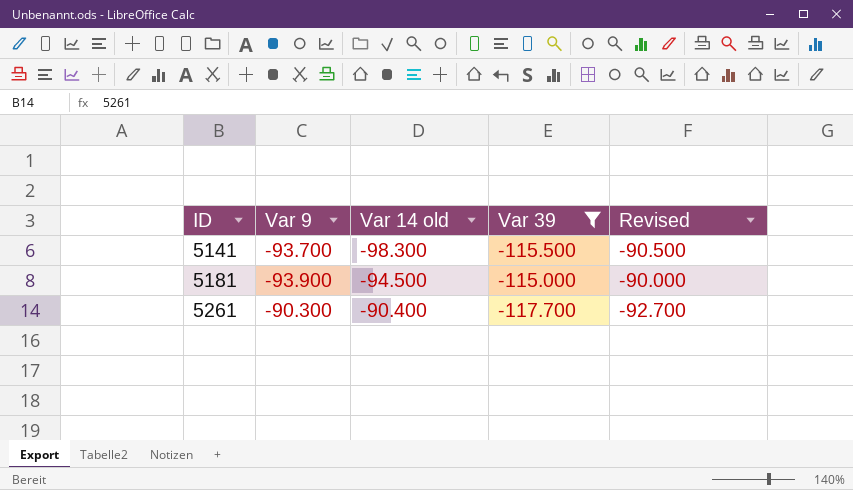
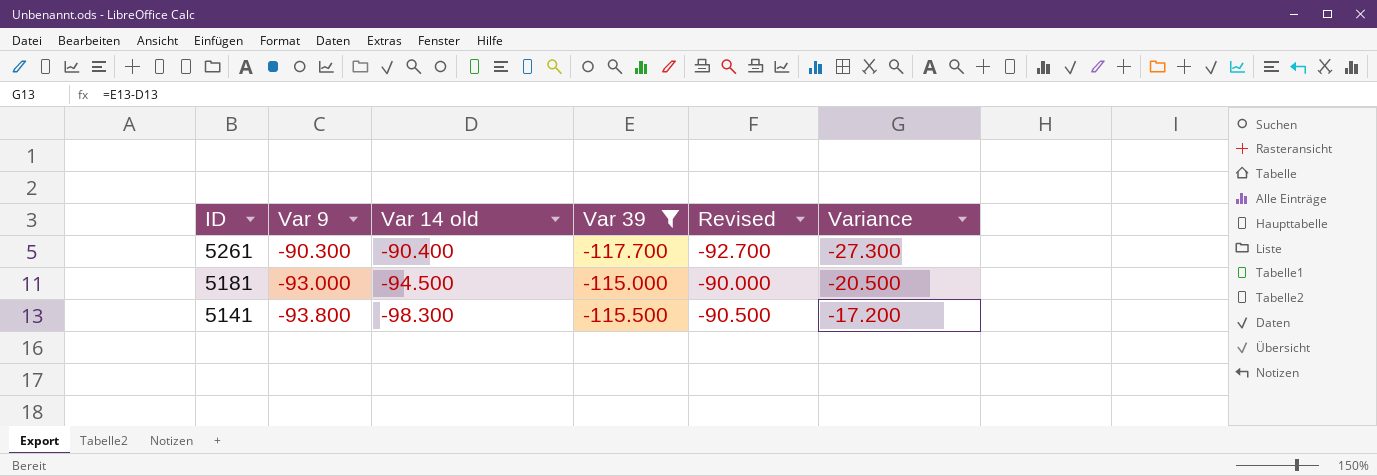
row order: ID ascending -> ID descending
column Variance | formula: none -> [Var 39] - [Var 14 old]
5181 | Var 9: -93.900 -> -93.000
5141 | Var 9: -93.700 -> -93.800

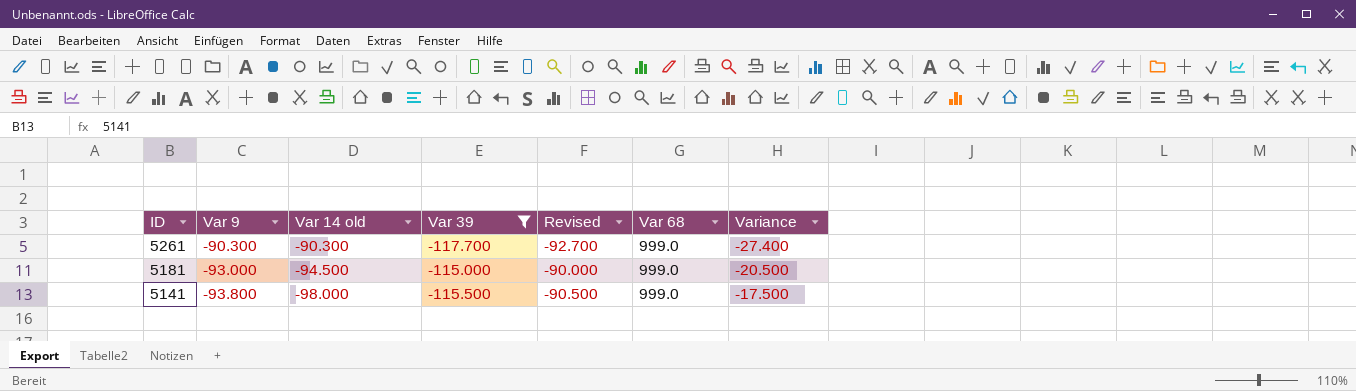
column Var 68 | position: none -> 6
5261 | Var 14 old: -90.400 -> -90.300
5261 | Variance: -27.300 -> -27.400
5141 | Var 14 old: -98.300 -> -98.000
5141 | Variance: -17.200 -> -17.500

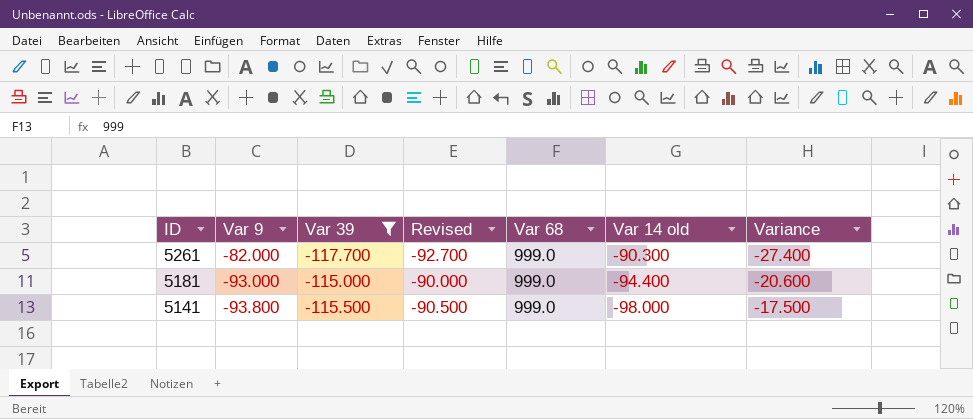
column Var 14 old | position: 3 -> 6
5261 | Var 9: -90.300 -> -82.000
5181 | Var 14 old: -94.500 -> -94.400
5181 | Variance: -20.500 -> -20.600

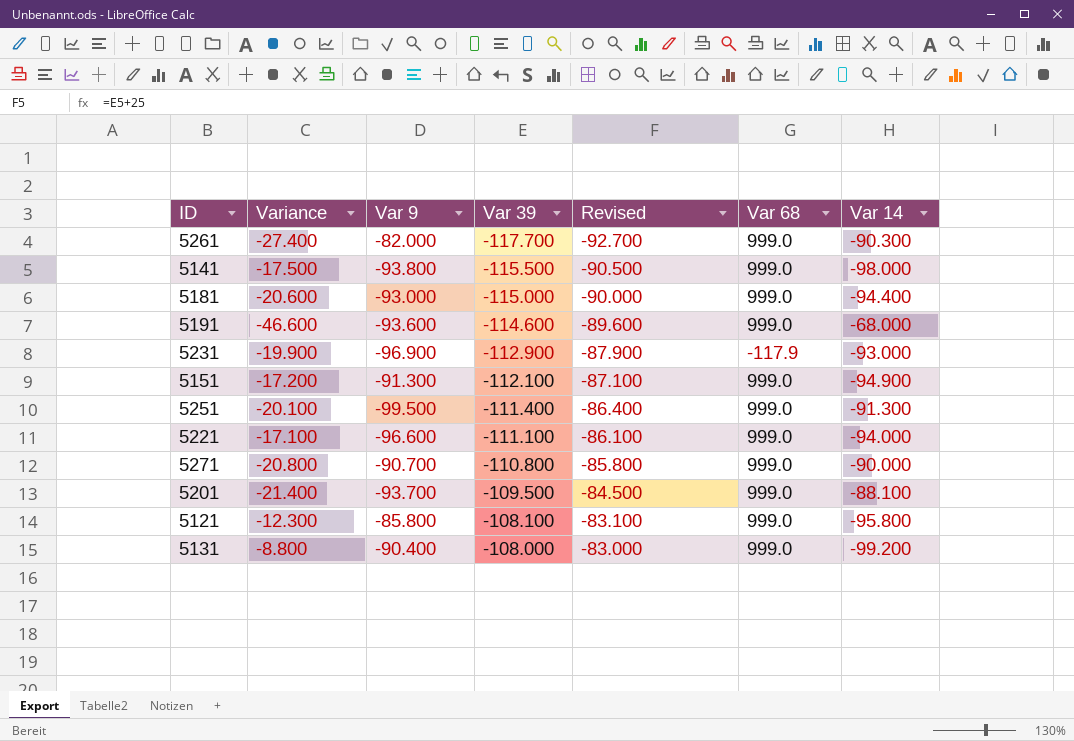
filter: Var 39 <= -115.000 -> none
row order: ID descending -> Var 39 ascending
column Variance | position: 7 -> 2
column name: Var 14 old -> Var 14

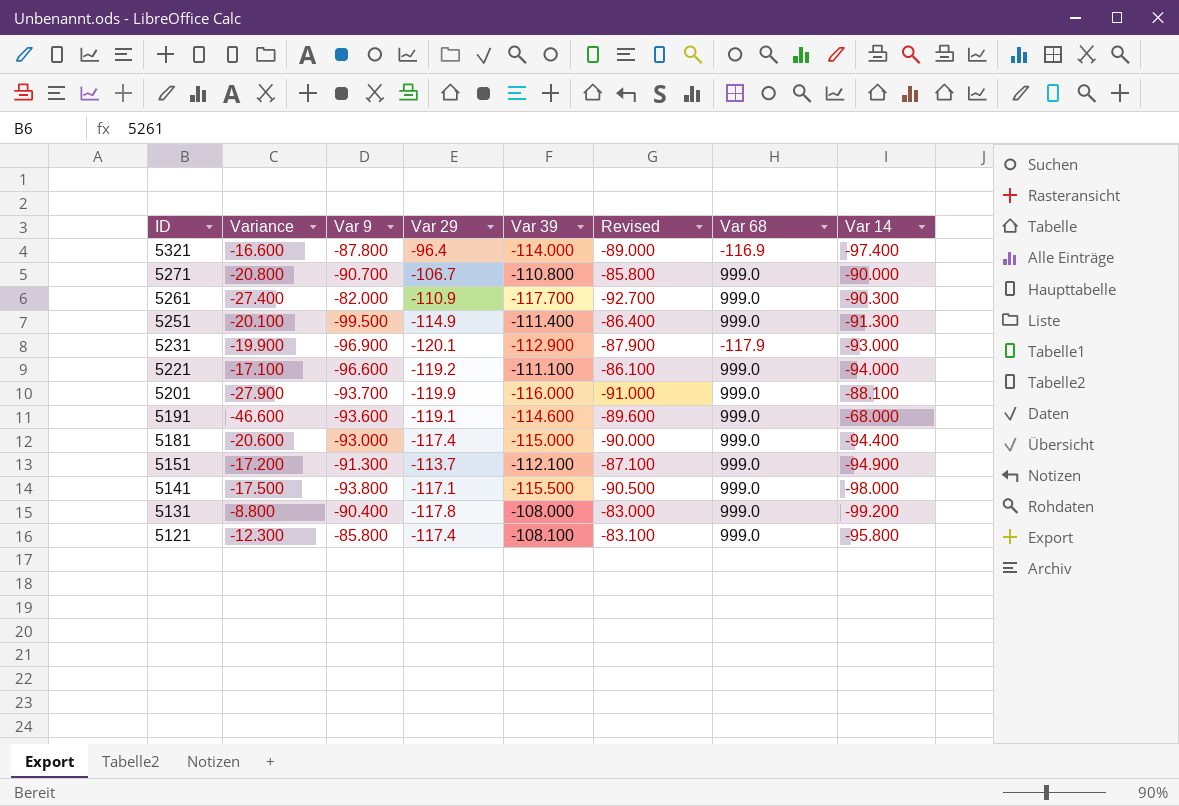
row order: Var 39 ascending -> ID descending
column Var 29 | position: none -> 4
row 5321: none -> -16.600 | -87.800 | -96.4 | -114.000 | -89.000 | -116.9 | -97.400
5201 | Variance: -21.400 -> -27.900
5201 | Var 39: -109.500 -> -116.000
5201 | Revised: -84.500 -> -91.000

